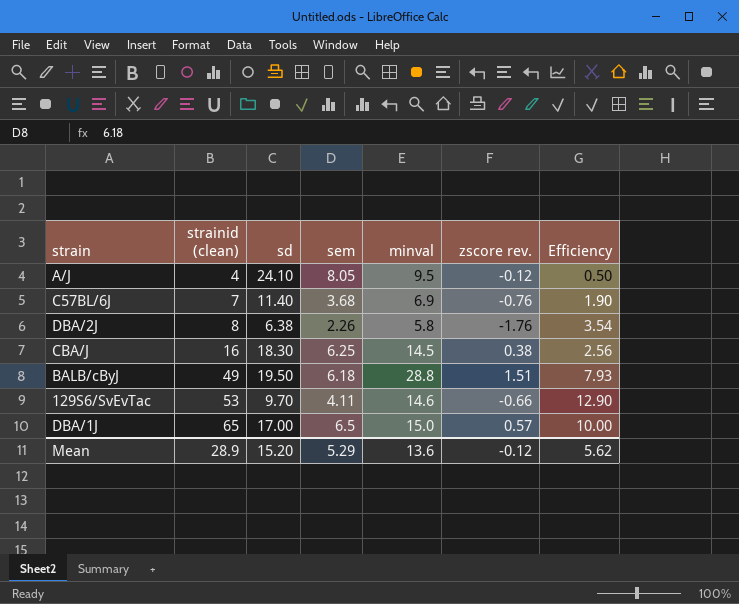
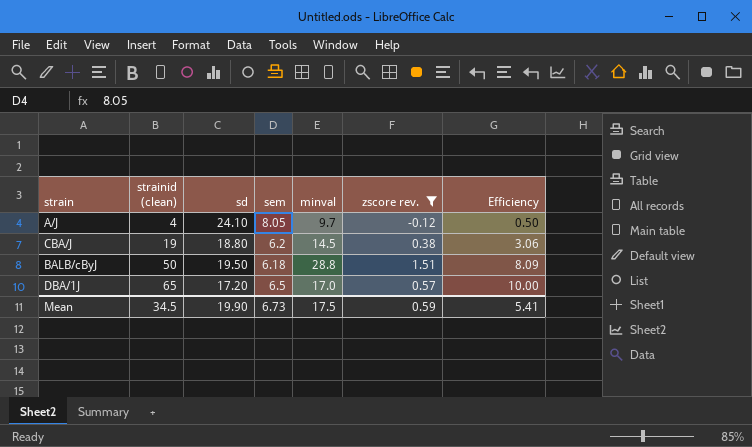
filter: none -> zscore rev. >= -0.12
A/J | minval: 9.5 -> 9.7
CBA/J | strainid (clean): 16 -> 19
CBA/J | sd: 18.30 -> 18.80
CBA/J | sem: 6.25 -> 6.2
CBA/J | Efficiency: 2.56 -> 3.06
BALB/cByJ | strainid (clean): 49 -> 50
BALB/cByJ | Efficiency: 7.93 -> 8.09
DBA/1J | sd: 17.00 -> 17.20
DBA/1J | minval: 15.0 -> 17.0
Mean | strainid (clean): 28.9 -> 34.5
Mean | sd: 15.20 -> 19.90
Mean | sem: 5.29 -> 6.73
Mean | minval: 13.6 -> 17.5
Mean | zscore rev.: -0.12 -> 0.59
Mean | Efficiency: 5.62 -> 5.41

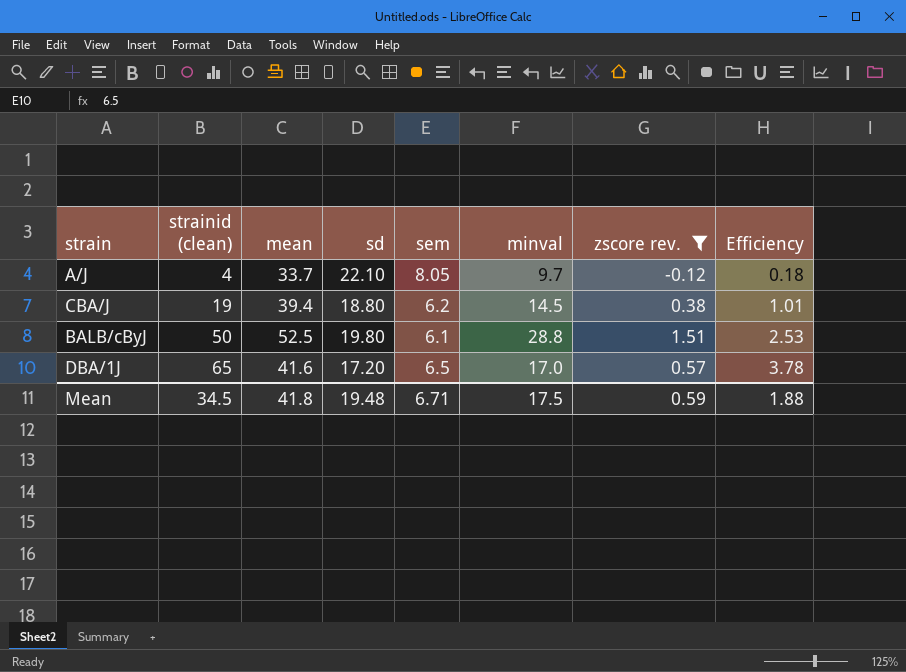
column mean | position: none -> 3
column Efficiency | formula: [strainid (clean)] / [sem] -> [strainid (clean)] / [sd]
A/J | sd: 24.10 -> 22.10
BALB/cByJ | sd: 19.50 -> 19.80
BALB/cByJ | sem: 6.18 -> 6.1
Mean | sd: 19.90 -> 19.48
Mean | sem: 6.73 -> 6.71
Mean | Efficiency: 5.41 -> 1.88

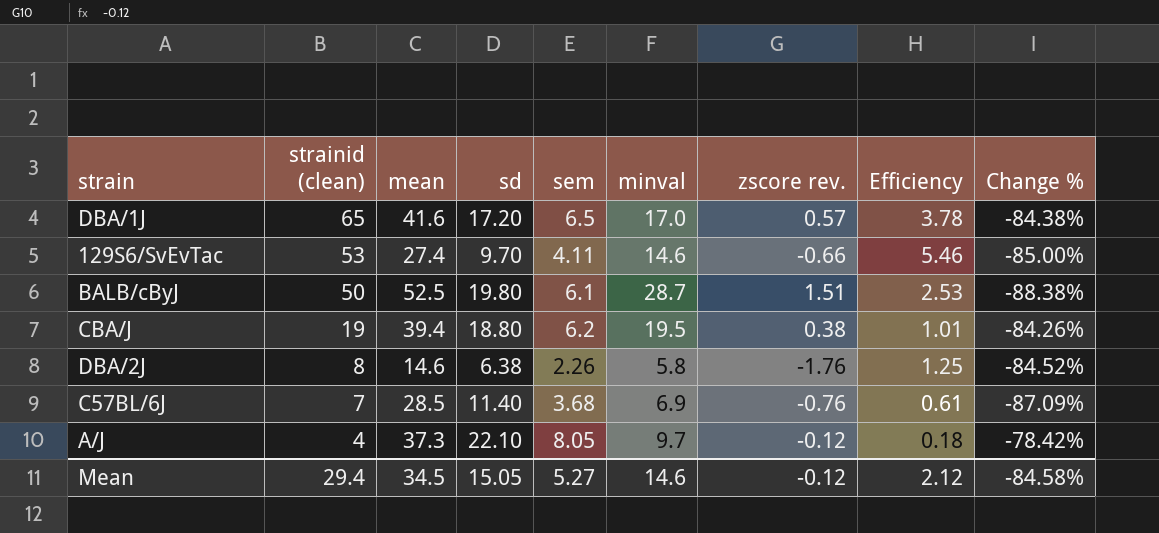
filter: zscore rev. >= -0.12 -> none
row order: strainid (clean) ascending -> strainid (clean) descending
column Change % | formula: none -> ([sem] - [mean]) / [mean]
BALB/cByJ | minval: 28.8 -> 28.7
CBA/J | minval: 14.5 -> 19.5
A/J | mean: 33.7 -> 37.3
Mean | strainid (clean): 34.5 -> 29.4
Mean | mean: 41.8 -> 34.5
Mean | sd: 19.48 -> 15.05
Mean | sem: 6.71 -> 5.27
Mean | minval: 17.5 -> 14.6
Mean | zscore rev.: 0.59 -> -0.12
Mean | Efficiency: 1.88 -> 2.12

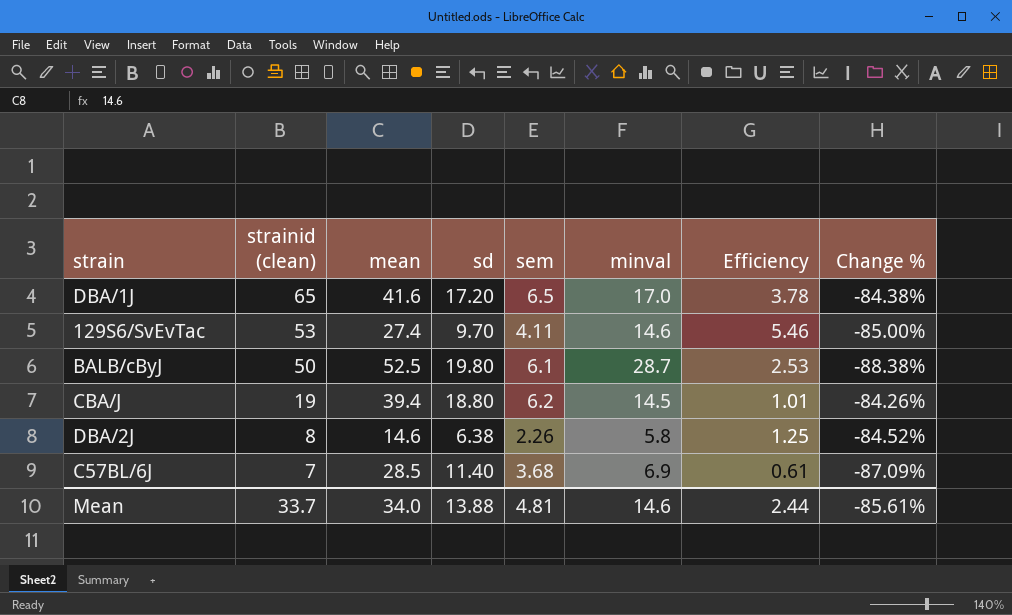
column zscore rev. | position: 7 -> none
row A/J: 4 | 37.3 | 22.10 | 8.05 | 9.7 | -0.12 | 0.18 | -78.42% -> none
CBA/J | minval: 19.5 -> 14.5
Mean | strainid (clean): 29.4 -> 33.7
Mean | mean: 34.5 -> 34.0
Mean | sd: 15.05 -> 13.88
Mean | sem: 5.27 -> 4.81
Mean | Efficiency: 2.12 -> 2.44
Mean | Change %: -84.58% -> -85.61%

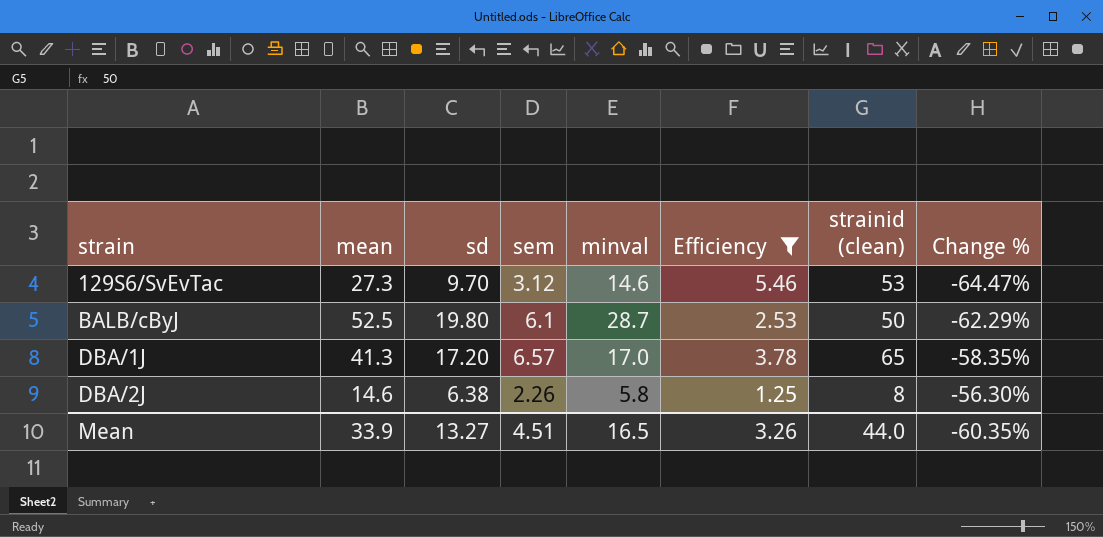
filter: none -> Efficiency >= 1.25
row order: strainid (clean) descending -> strain ascending
column strainid (clean) | position: 2 -> 7
column Change % | formula: ([sem] - [mean]) / [mean] -> ([sd] - [mean]) / [mean]
129S6/SvEvTac | mean: 27.4 -> 27.3
129S6/SvEvTac | sem: 4.11 -> 3.12
DBA/1J | mean: 41.6 -> 41.3
DBA/1J | sem: 6.5 -> 6.57
Mean | mean: 34.0 -> 33.9
Mean | sd: 13.88 -> 13.27
Mean | sem: 4.81 -> 4.51
Mean | minval: 14.6 -> 16.5
Mean | Efficiency: 2.44 -> 3.26
Mean | strainid (clean): 33.7 -> 44.0
Mean | Change %: -85.61% -> -60.35%

